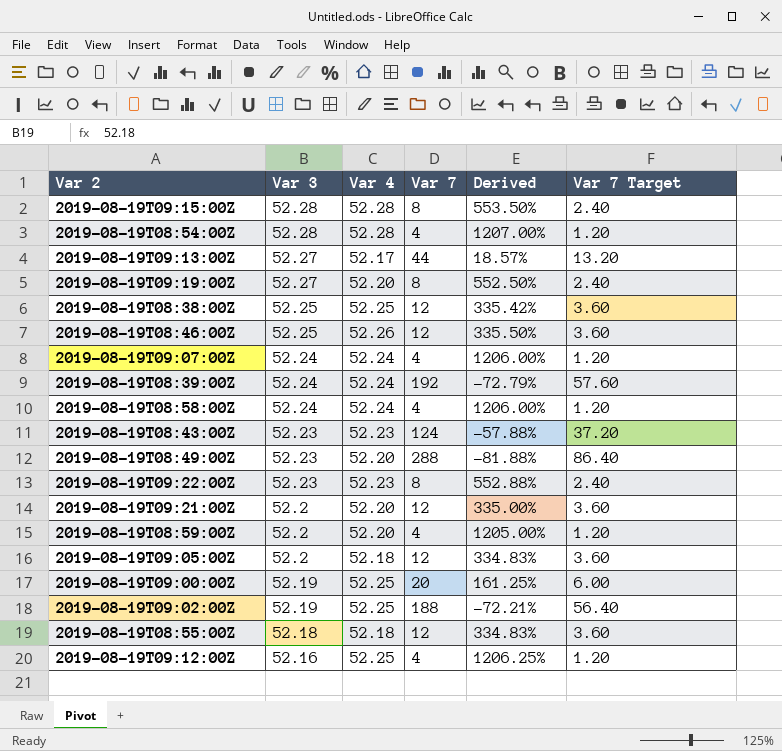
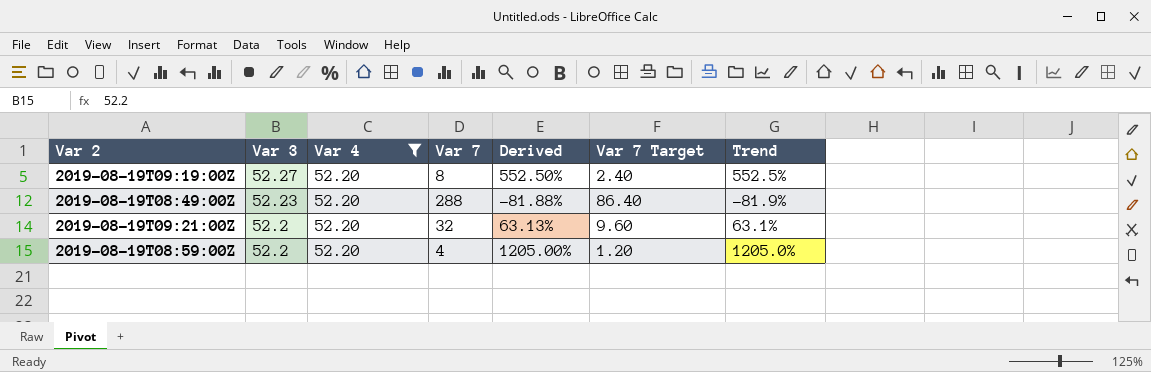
filter: none -> Var 4 = 52.20
column Trend | formula: none -> ([Var 4] - [Var 7]) / [Var 7]
2019-08-19T09:21:00Z | Var 7: 12 -> 32
2019-08-19T09:21:00Z | Derived: 335.00% -> 63.13%
2019-08-19T09:21:00Z | Var 7 Target: 3.60 -> 9.60

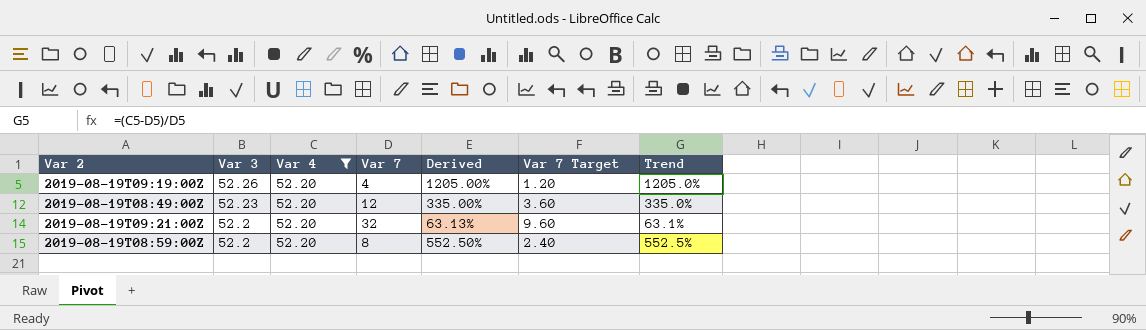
2019-08-19T09:19:00Z | Var 3: 52.27 -> 52.26
2019-08-19T09:19:00Z | Var 7: 8 -> 4
2019-08-19T09:19:00Z | Derived: 552.50% -> 1205.00%
2019-08-19T09:19:00Z | Var 7 Target: 2.40 -> 1.20
2019-08-19T09:19:00Z | Trend: 552.5% -> 1205.0%
2019-08-19T08:49:00Z | Var 7: 288 -> 12
2019-08-19T08:49:00Z | Derived: -81.88% -> 335.00%
2019-08-19T08:49:00Z | Var 7 Target: 86.40 -> 3.60
2019-08-19T08:49:00Z | Trend: -81.9% -> 335.0%
2019-08-19T08:59:00Z | Var 7: 4 -> 8
2019-08-19T08:59:00Z | Derived: 1205.00% -> 552.50%
2019-08-19T08:59:00Z | Var 7 Target: 1.20 -> 2.40
2019-08-19T08:59:00Z | Trend: 1205.0% -> 552.5%

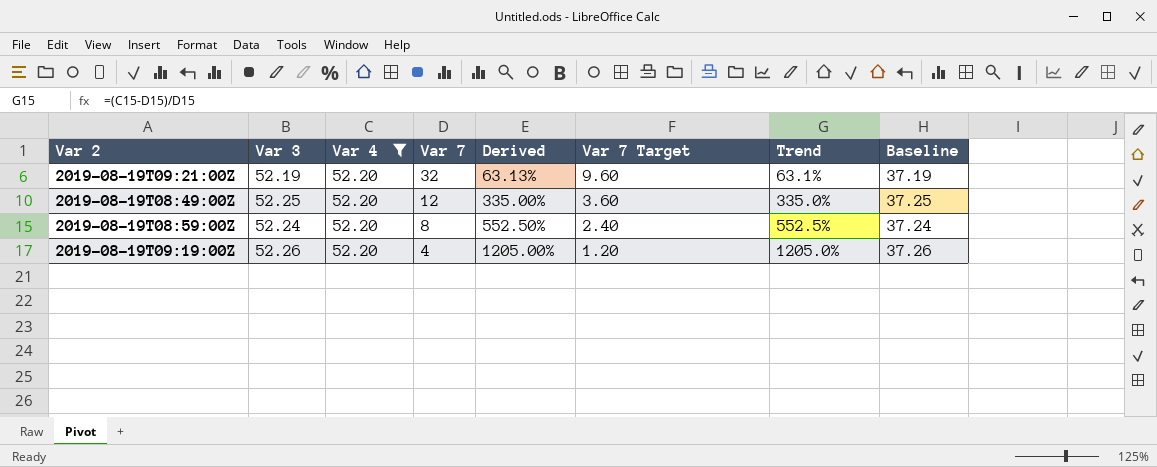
row order: Var 3 descending -> Var 7 descending
column Baseline | formula: none -> [Var 3] - 15
2019-08-19T09:21:00Z | Var 3: 52.2 -> 52.19
2019-08-19T08:49:00Z | Var 3: 52.23 -> 52.25
2019-08-19T08:59:00Z | Var 3: 52.2 -> 52.24

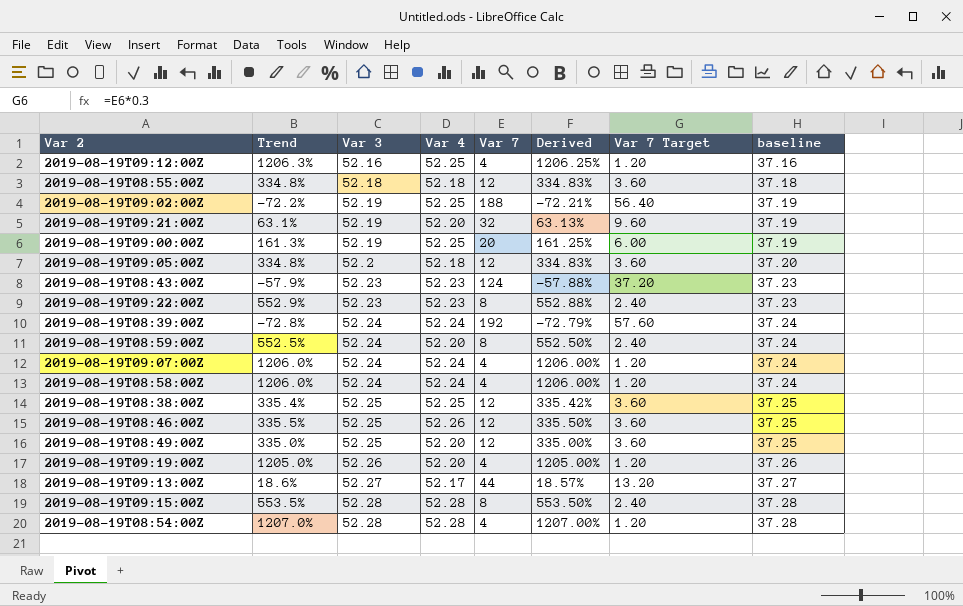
filter: Var 4 = 52.20 -> none
row order: Var 7 descending -> Var 3 ascending
column Trend | position: 7 -> 2
column name: Baseline -> baseline

